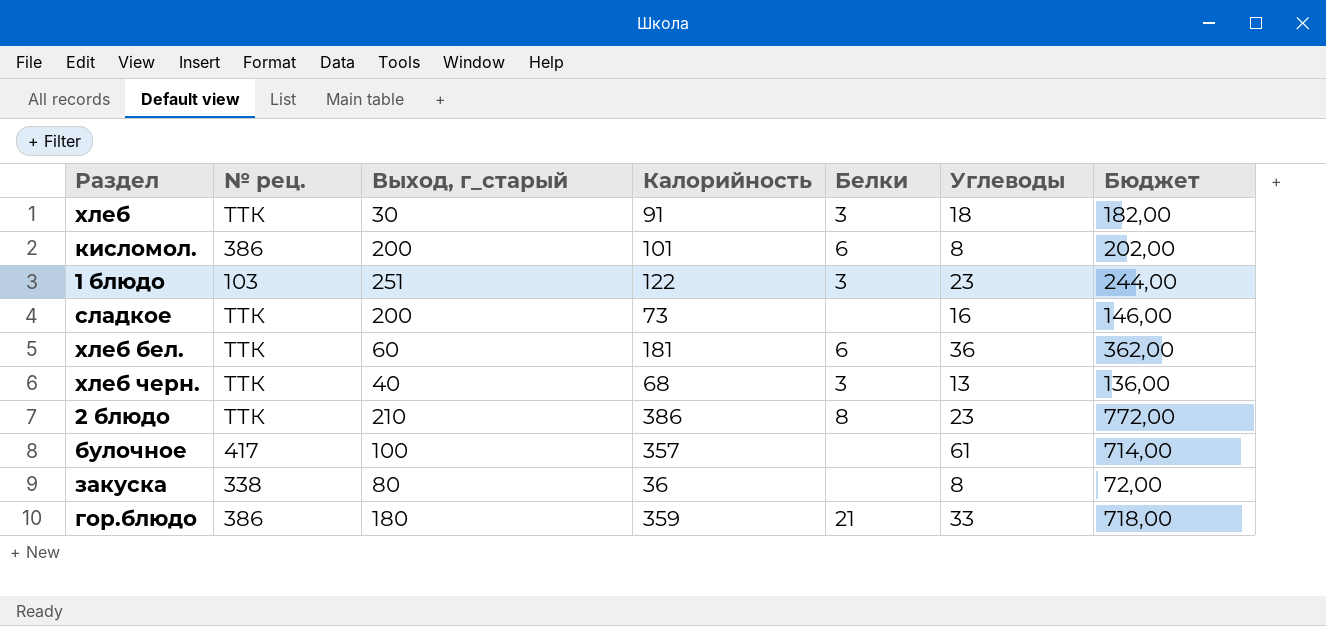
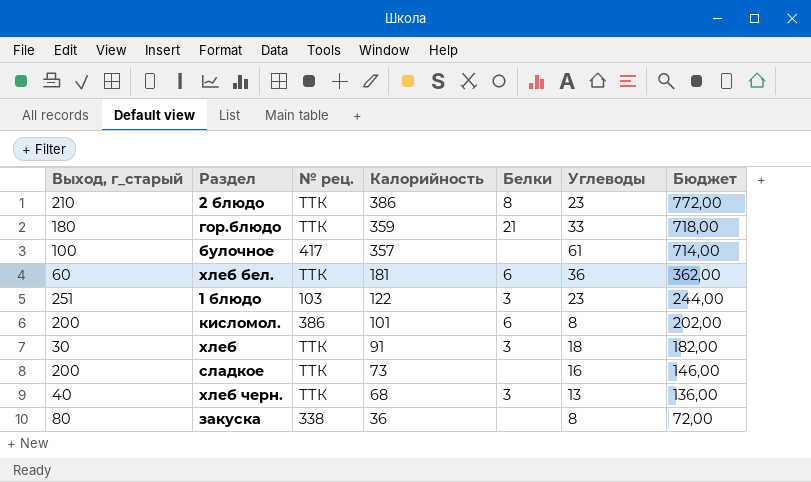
row order: none -> Калорийность descending
column Выход, г_старый | position: 3 -> 1
гор.блюдо | № рец.: 386 -> ТТК

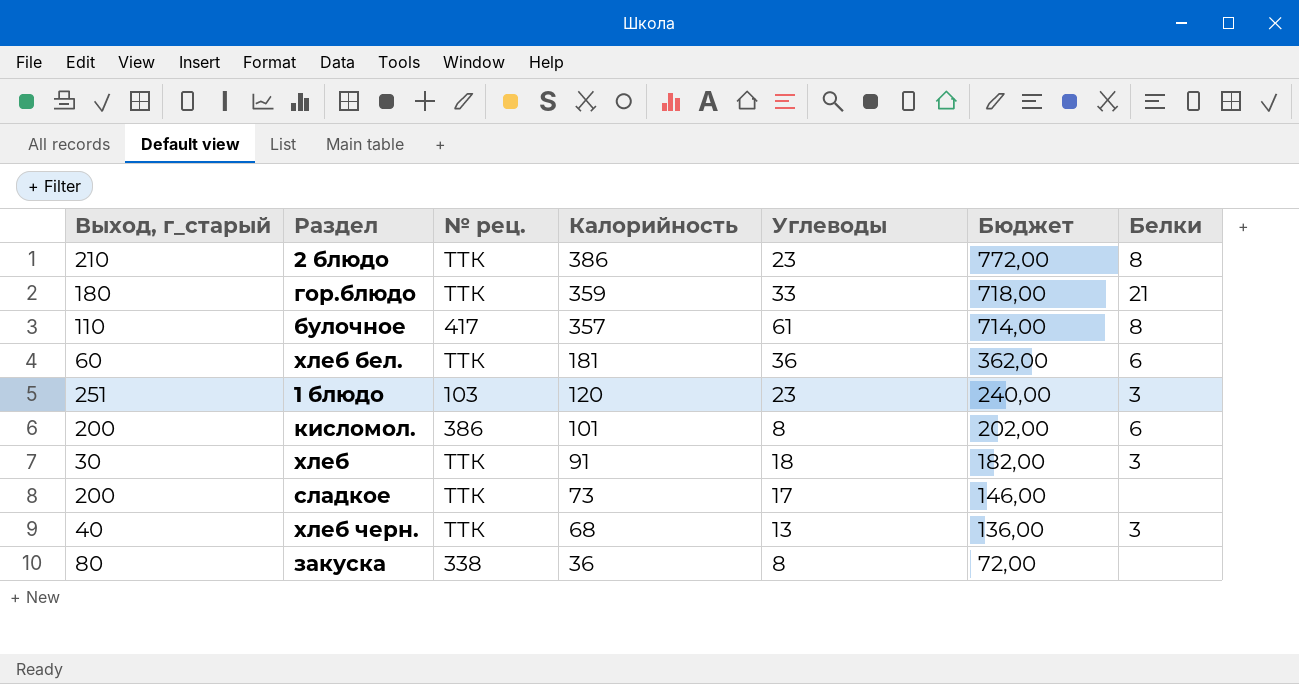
column Белки | position: 5 -> 7
булочное | Выход, г_старый: 100 -> 110
булочное | Белки: none -> 8
1 блюдо | Калорийность: 122 -> 120
1 блюдо | Бюджет: 244,00 -> 240,00
сладкое | Углеводы: 16 -> 17

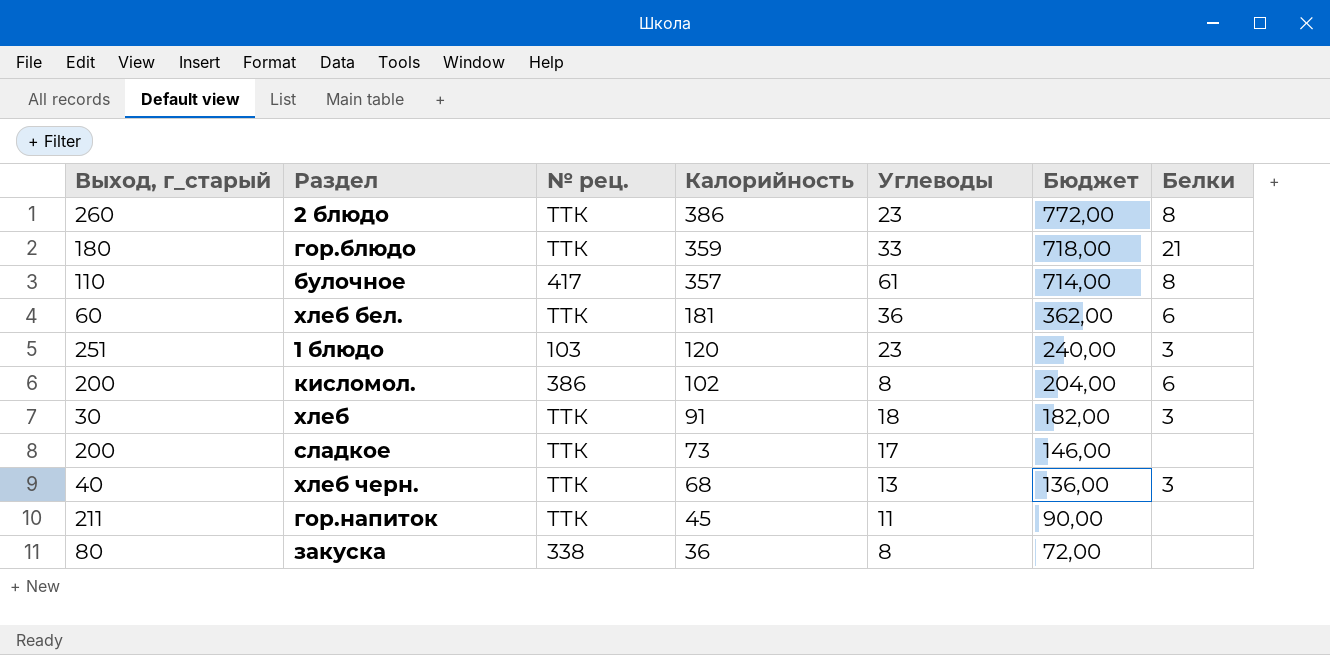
2 блюдо | Выход, г_старый: 210 -> 260
кисломол. | Калорийность: 101 -> 102
кисломол. | Бюджет: 202,00 -> 204,00
row гор.напиток: none -> 211 | ТТК | 45 | 11 | 90,00 | none

